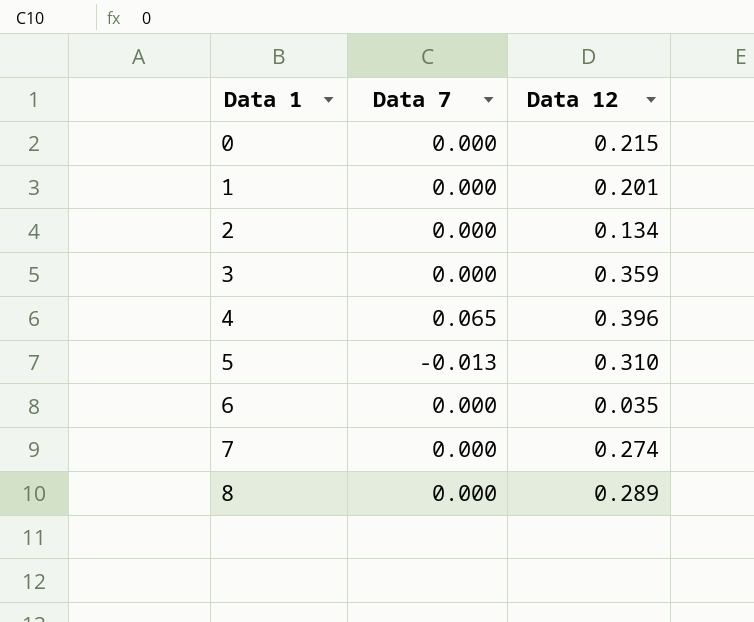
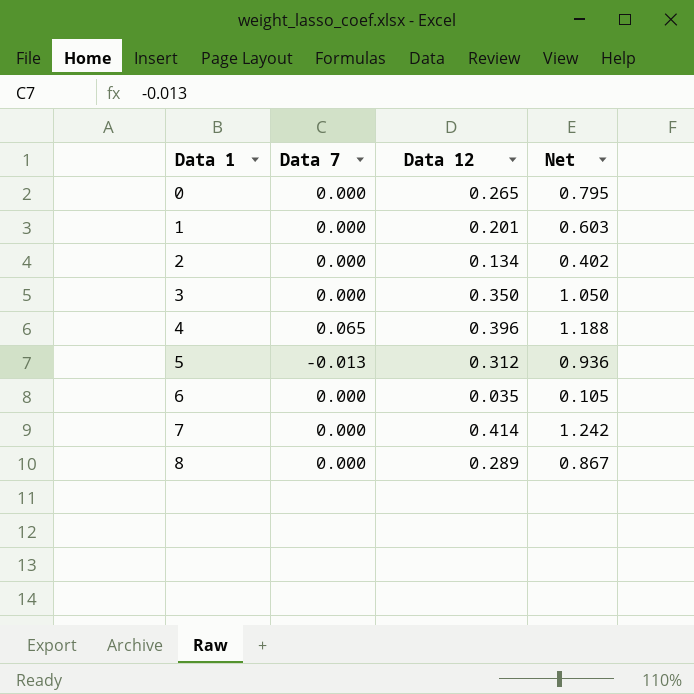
column Net | formula: none -> [Data 12] * 3
0 | Data 12: 0.215 -> 0.265
3 | Data 12: 0.359 -> 0.350
5 | Data 12: 0.310 -> 0.312
7 | Data 12: 0.274 -> 0.414

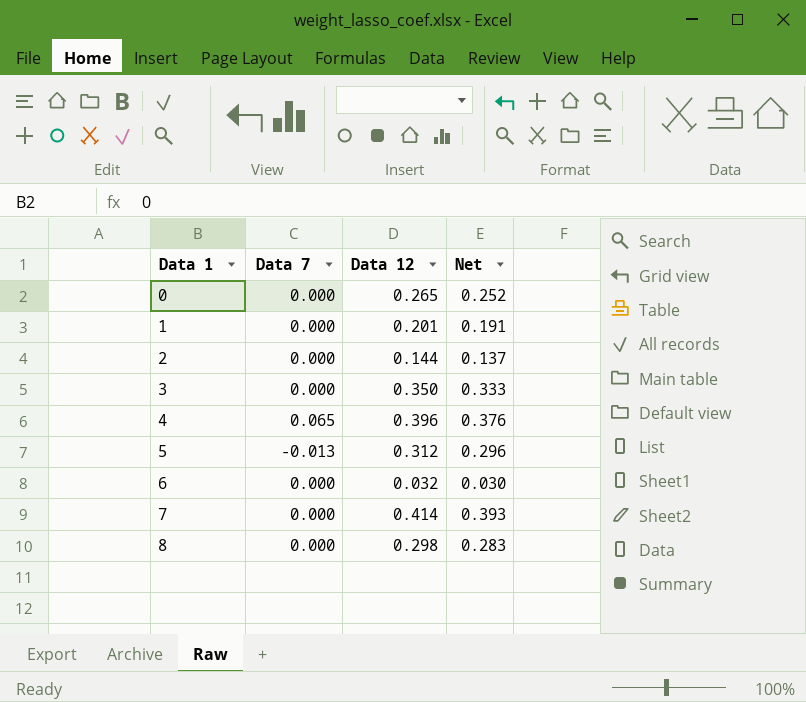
column Net | formula: [Data 12] * 3 -> [Data 12] * 0.95
2 | Data 12: 0.134 -> 0.144
6 | Data 12: 0.035 -> 0.032
8 | Data 12: 0.289 -> 0.298

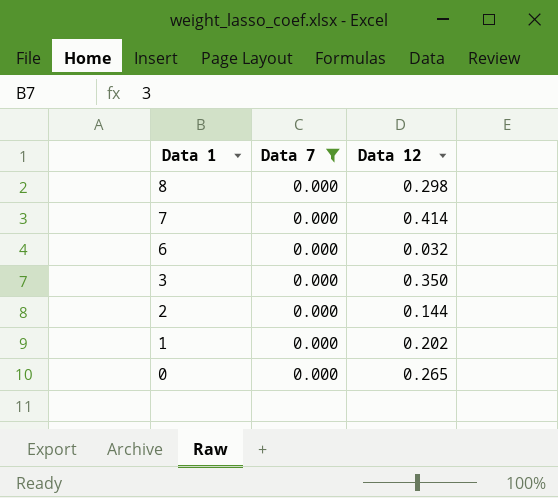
filter: none -> Data 7 = 0.000
row order: Data 1 ascending -> Data 1 descending
column Net | formula: [Data 12] * 0.95 -> none
1 | Data 12: 0.201 -> 0.202

